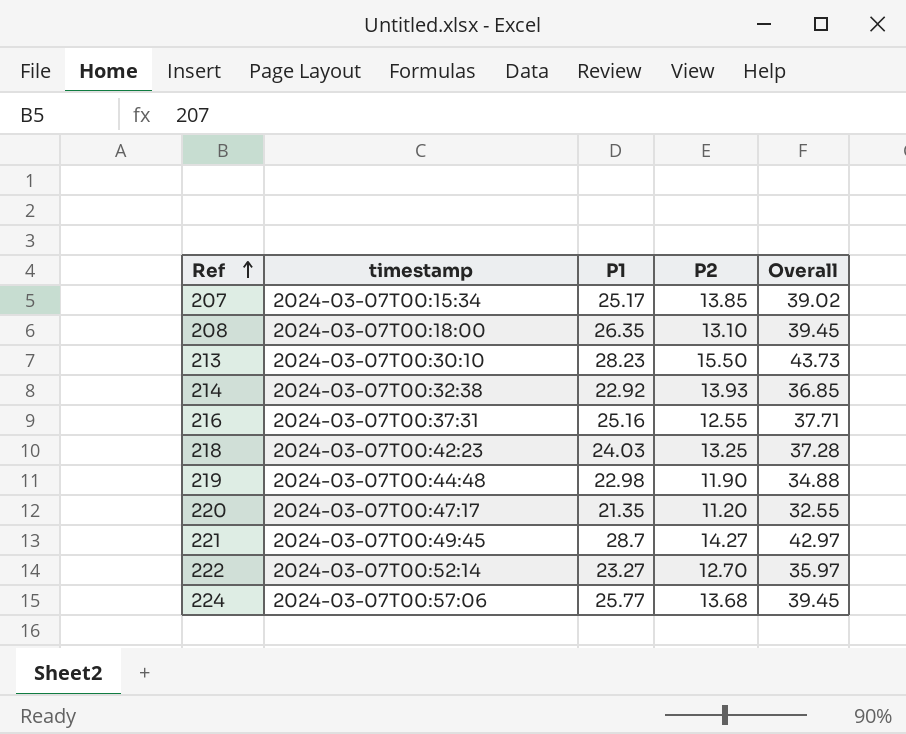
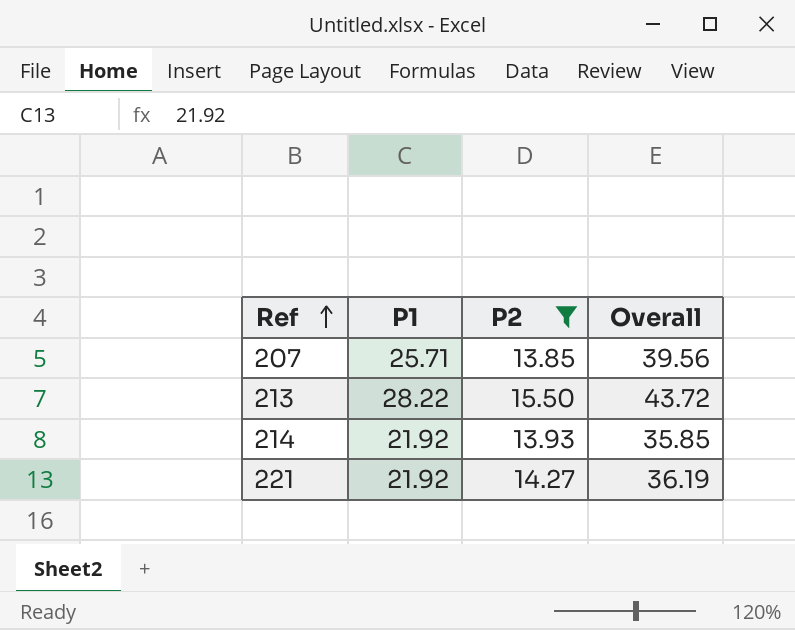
filter: none -> P2 >= 13.85
column timestamp | position: 2 -> none
207 | P1: 25.17 -> 25.71
207 | Overall: 39.02 -> 39.56
213 | P1: 28.23 -> 28.22
213 | Overall: 43.73 -> 43.72
214 | P1: 22.92 -> 21.92
214 | Overall: 36.85 -> 35.85
221 | P1: 28.7 -> 21.92
221 | Overall: 42.97 -> 36.19

